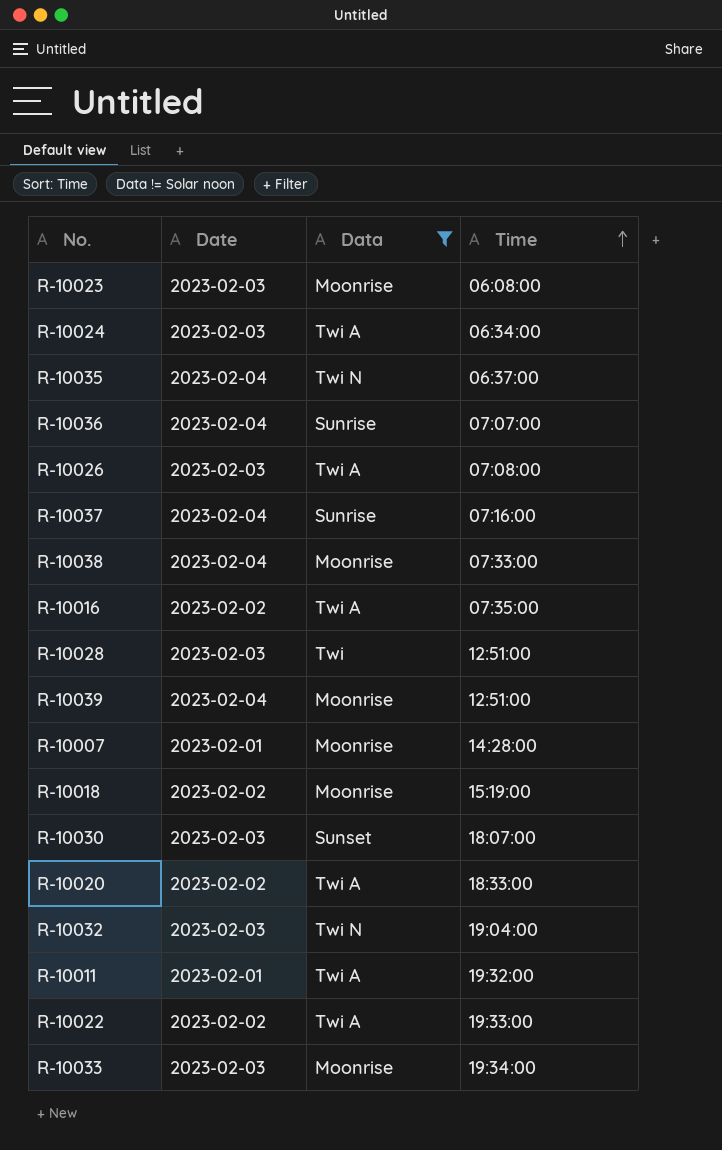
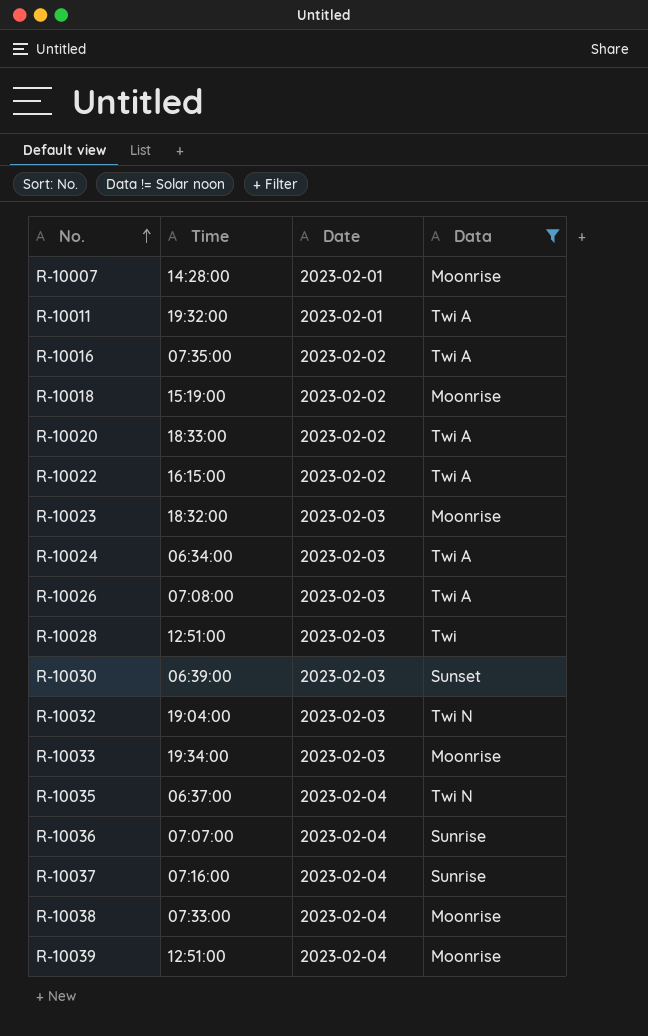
row order: Time ascending -> No. ascending
column Time | position: 4 -> 2
R-10022 | Time: 19:33:00 -> 16:15:00
R-10023 | Time: 06:08:00 -> 18:32:00
R-10030 | Time: 18:07:00 -> 06:39:00

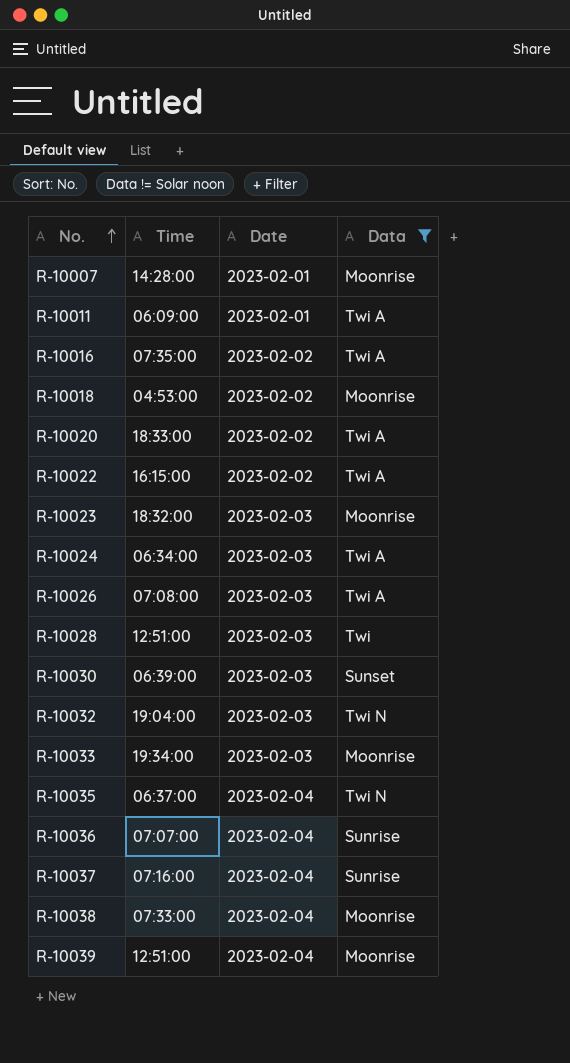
R-10011 | Time: 19:32:00 -> 06:09:00
R-10018 | Time: 15:19:00 -> 04:53:00

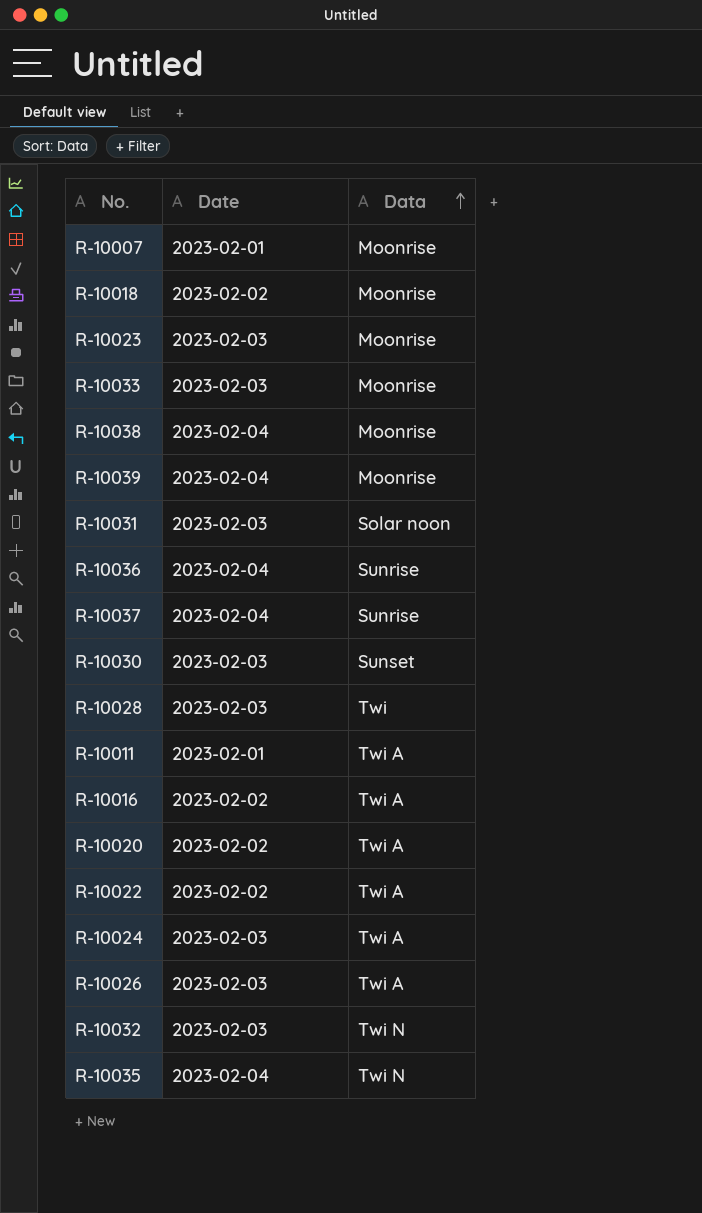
filter: Data != Solar noon -> none
row order: No. ascending -> Data ascending
column Time | position: 2 -> none

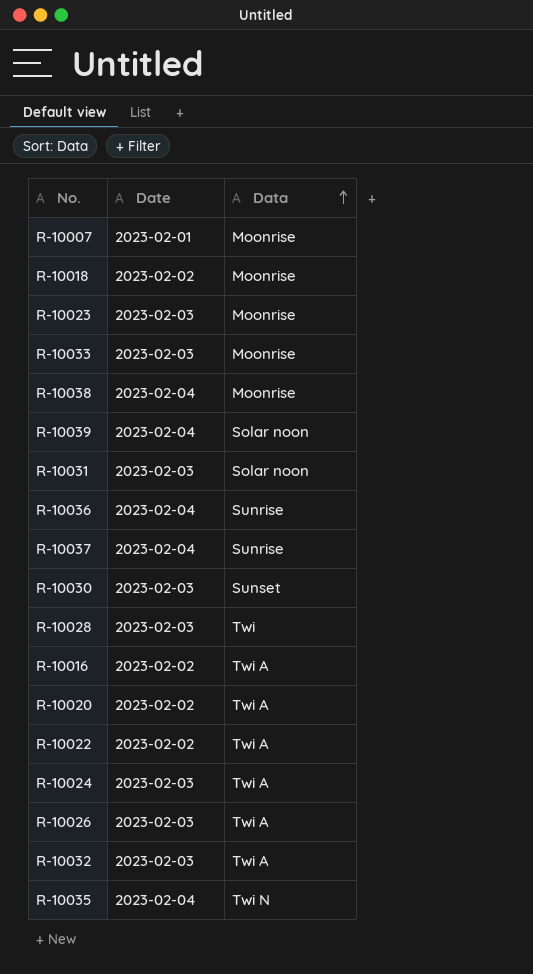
row R-10011: 2023-02-01 | Twi A -> none
R-10039 | Data: Moonrise -> Solar noon
R-10032 | Data: Twi N -> Twi A

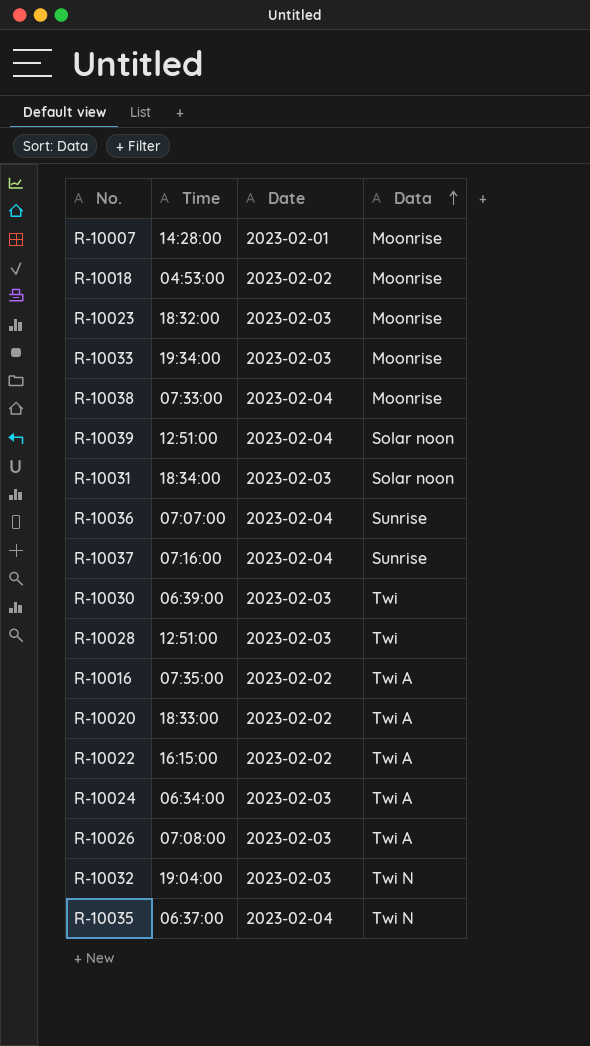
column Time | position: none -> 2
R-10030 | Data: Sunset -> Twi
R-10032 | Data: Twi A -> Twi N

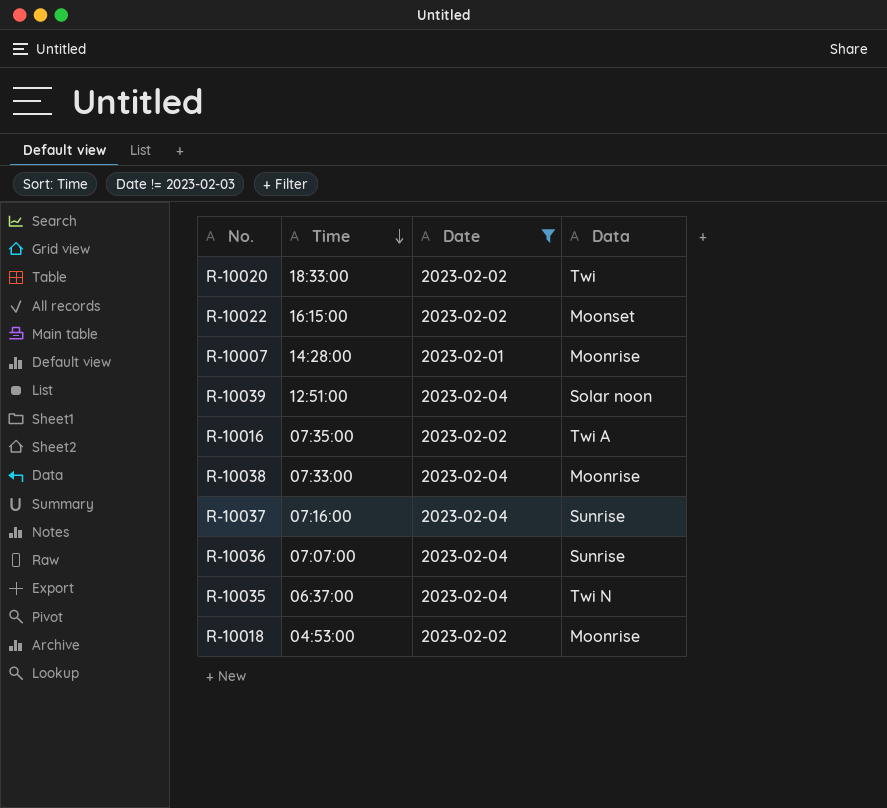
filter: none -> Date != 2023-02-03
row order: Data ascending -> Time descending
R-10020 | Data: Twi A -> Twi
R-10022 | Data: Twi A -> Moonset

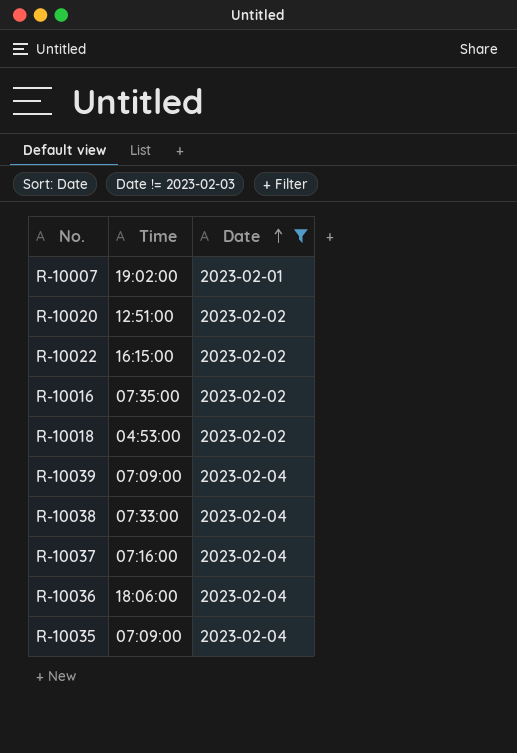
row order: Time descending -> Date ascending
column Data | position: 4 -> none
R-10007 | Time: 14:28:00 -> 19:02:00
R-10020 | Time: 18:33:00 -> 12:51:00
R-10039 | Time: 12:51:00 -> 07:09:00
R-10036 | Time: 07:07:00 -> 18:06:00
R-10035 | Time: 06:37:00 -> 07:09:00

